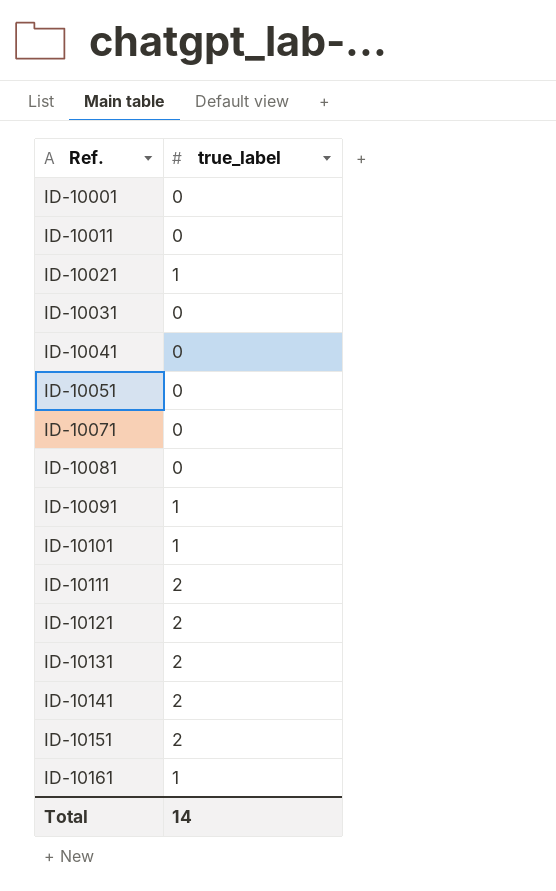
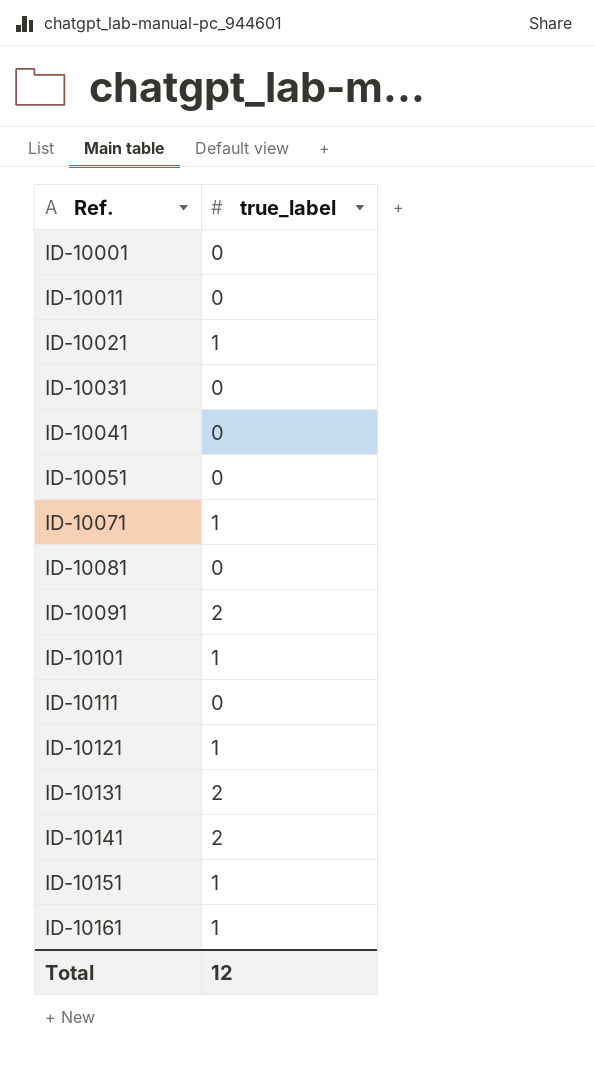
ID-10071 | true_label: 0 -> 1
ID-10091 | true_label: 1 -> 2
ID-10111 | true_label: 2 -> 0
ID-10121 | true_label: 2 -> 1
ID-10151 | true_label: 2 -> 1
Total | true_label: 14 -> 12

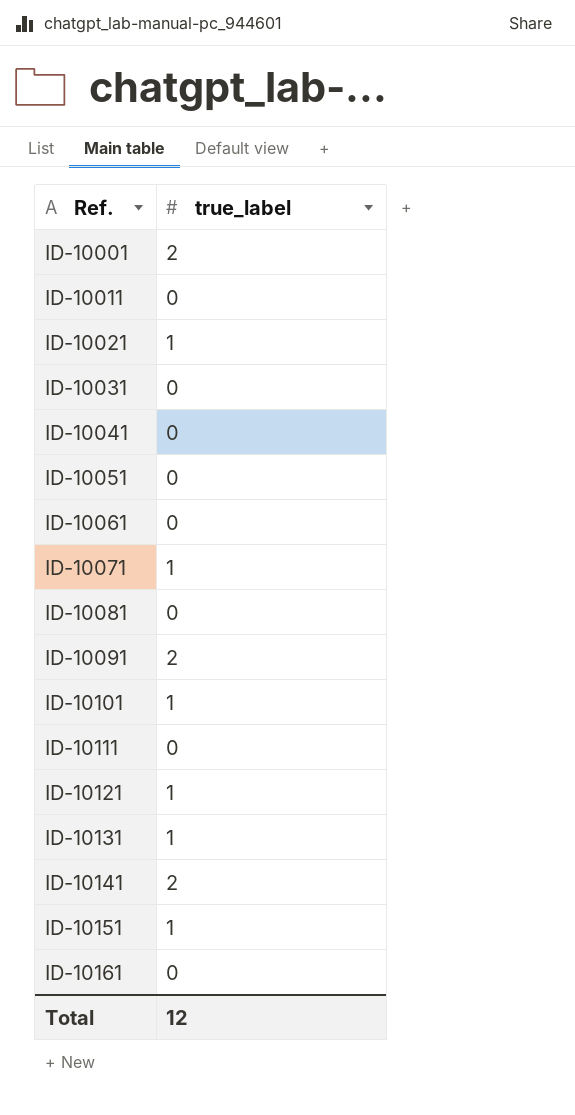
ID-10001 | true_label: 0 -> 2
row ID-10061: none -> 0
ID-10131 | true_label: 2 -> 1
ID-10161 | true_label: 1 -> 0

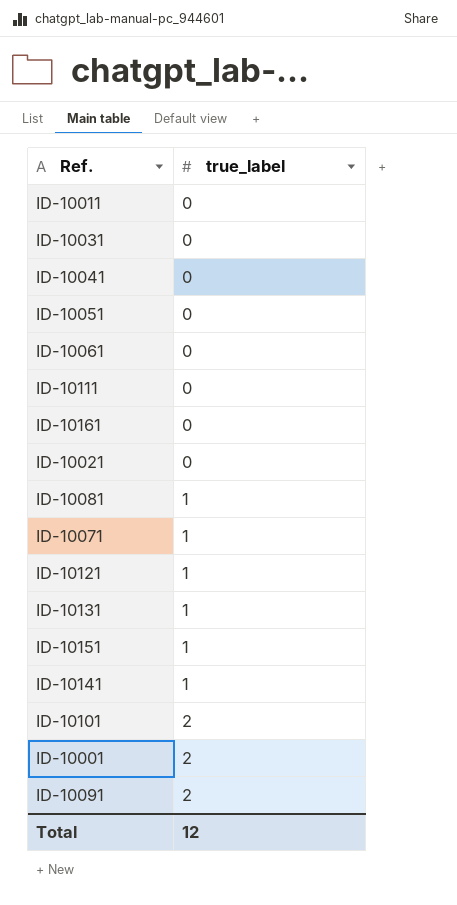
row order: Ref. ascending -> true_label ascending
ID-10021 | true_label: 1 -> 0
ID-10081 | true_label: 0 -> 1
ID-10141 | true_label: 2 -> 1
ID-10101 | true_label: 1 -> 2

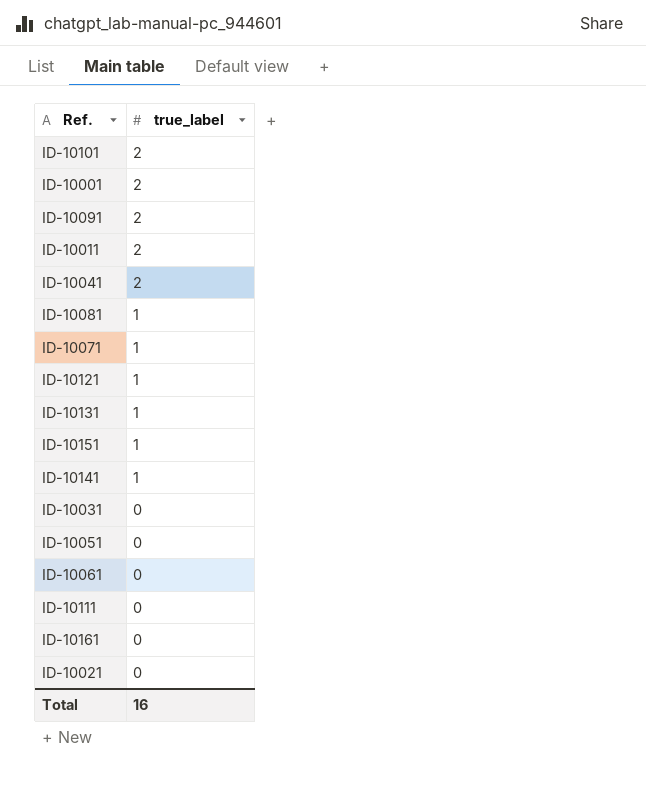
row order: true_label ascending -> true_label descending
ID-10011 | true_label: 0 -> 2
ID-10041 | true_label: 0 -> 2
Total | true_label: 12 -> 16

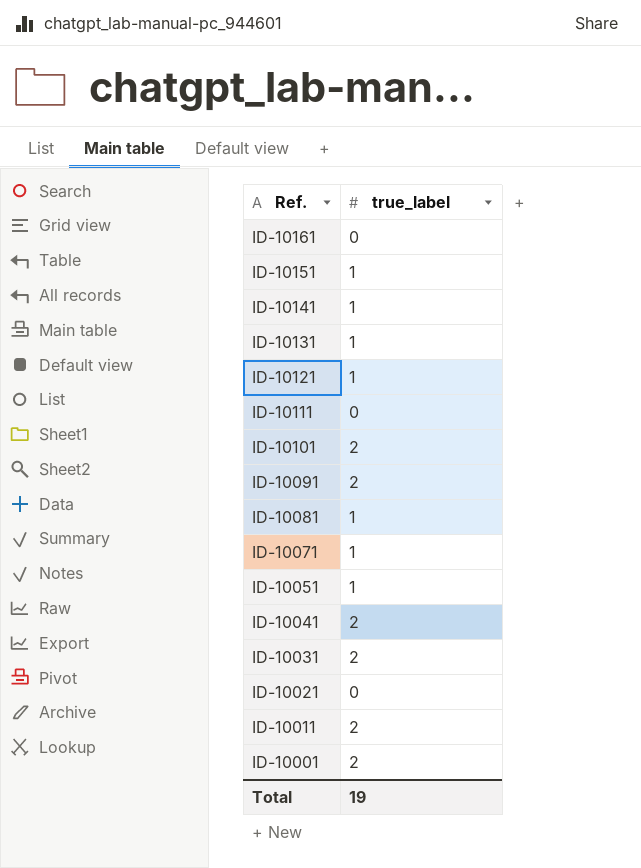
row order: true_label descending -> Ref. descending
row ID-10061: 0 -> none
ID-10051 | true_label: 0 -> 1
ID-10031 | true_label: 0 -> 2
Total | true_label: 16 -> 19

